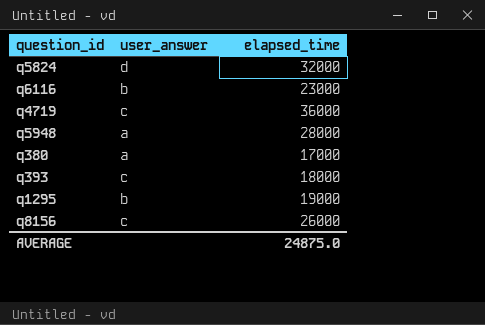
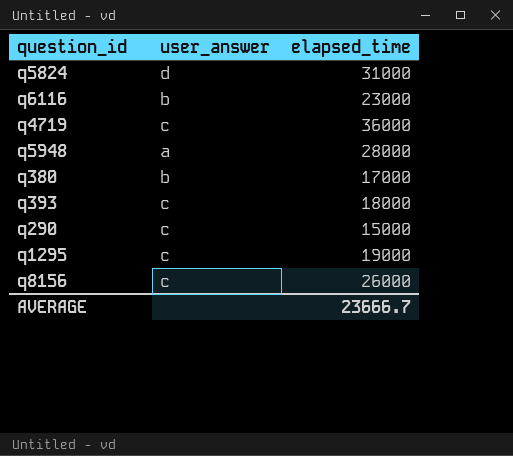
q5824 | elapsed_time: 32000 -> 31000
q380 | user_answer: a -> b
row q290: none -> c | 15000
q1295 | user_answer: b -> c
AVERAGE | elapsed_time: 24875.0 -> 23666.7

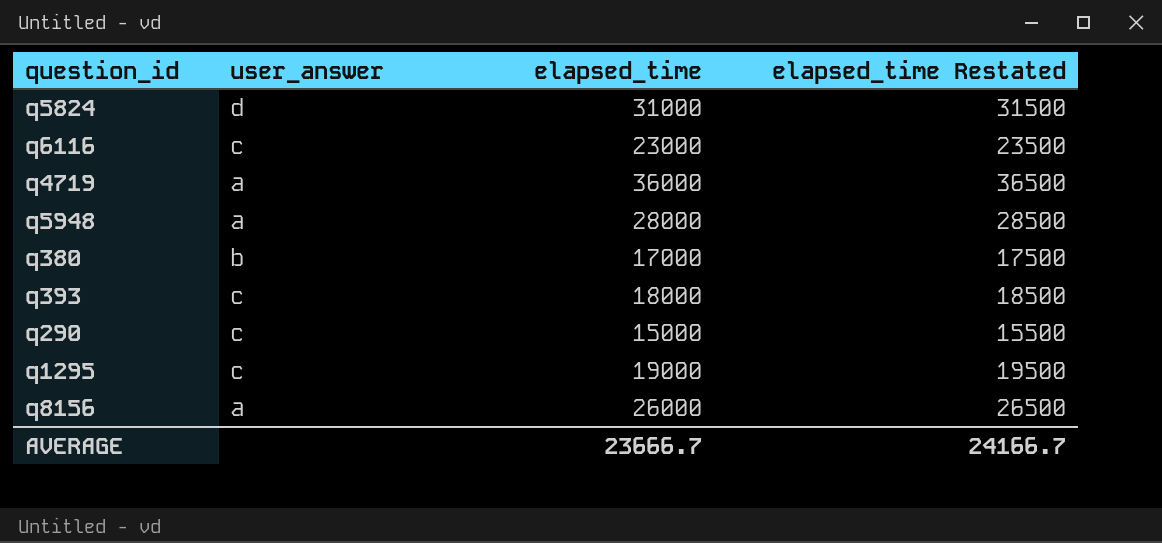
column elapsed_time Restated | formula: none -> [elapsed_time] + 500
q6116 | user_answer: b -> c
q4719 | user_answer: c -> a
q8156 | user_answer: c -> a

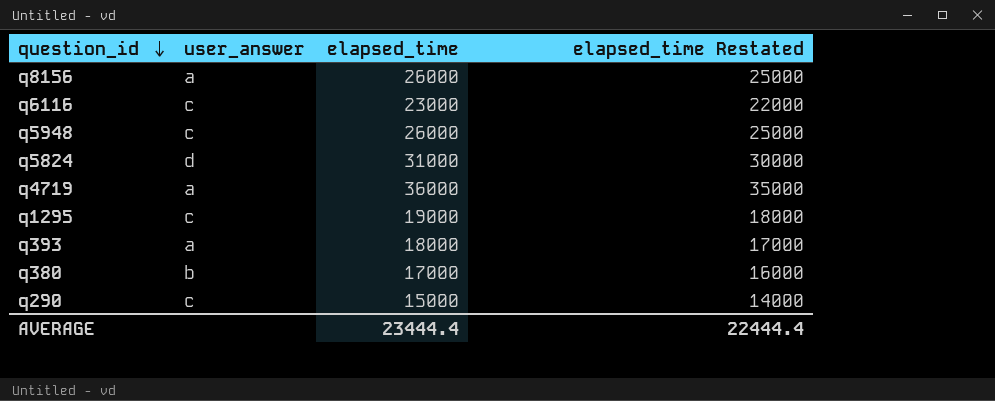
row order: none -> question_id descending
column elapsed_time Restated | formula: [elapsed_time] + 500 -> [elapsed_time] - 1000
q5948 | user_answer: a -> c
q5948 | elapsed_time: 28000 -> 26000
q393 | user_answer: c -> a
AVERAGE | elapsed_time: 23666.7 -> 23444.4
AVERAGE | elapsed_time Restated: 24166.7 -> 22444.4

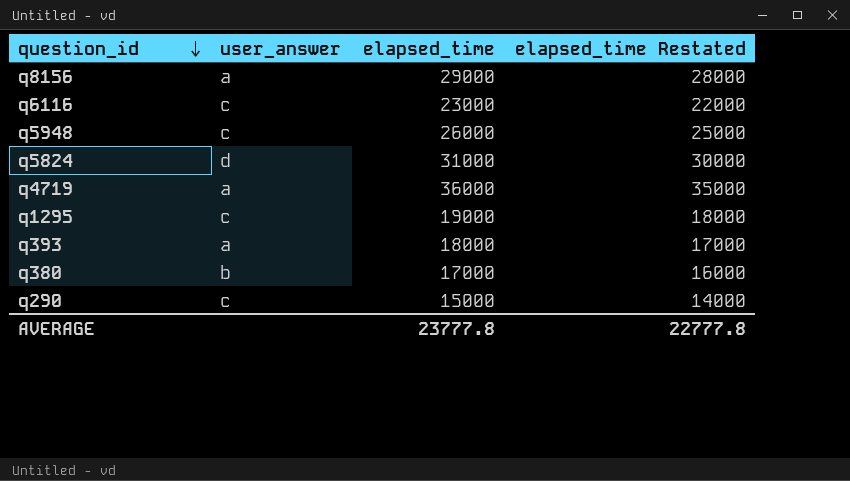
q8156 | elapsed_time: 26000 -> 29000
q8156 | elapsed_time Restated: 25000 -> 28000
AVERAGE | elapsed_time: 23444.4 -> 23777.8
AVERAGE | elapsed_time Restated: 22444.4 -> 22777.8

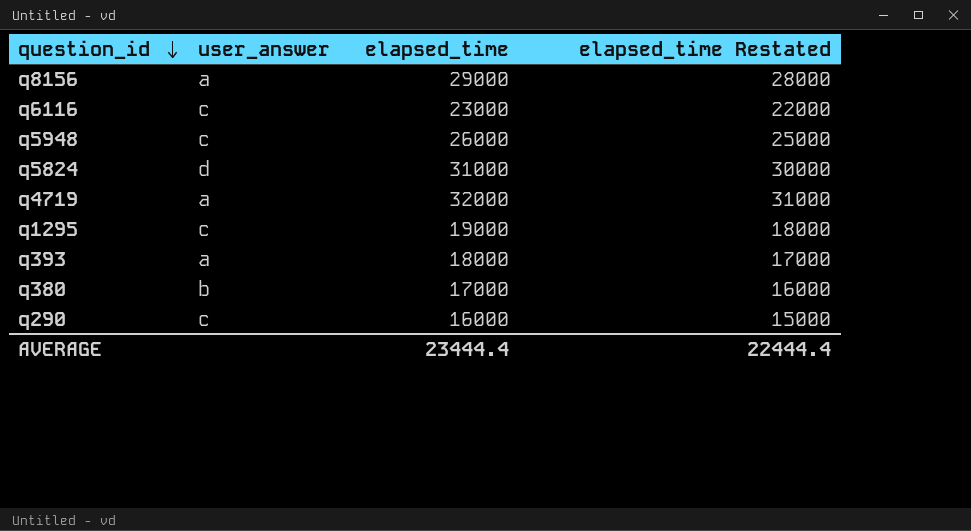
q4719 | elapsed_time: 36000 -> 32000
q4719 | elapsed_time Restated: 35000 -> 31000
q290 | elapsed_time: 15000 -> 16000
q290 | elapsed_time Restated: 14000 -> 15000
AVERAGE | elapsed_time: 23777.8 -> 23444.4
AVERAGE | elapsed_time Restated: 22777.8 -> 22444.4

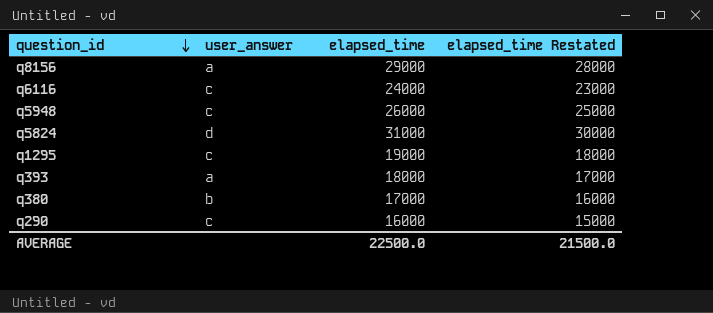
row q4719: a | 32000 | 31000 -> none
q6116 | elapsed_time: 23000 -> 24000
q6116 | elapsed_time Restated: 22000 -> 23000
AVERAGE | elapsed_time: 23444.4 -> 22500.0
AVERAGE | elapsed_time Restated: 22444.4 -> 21500.0

